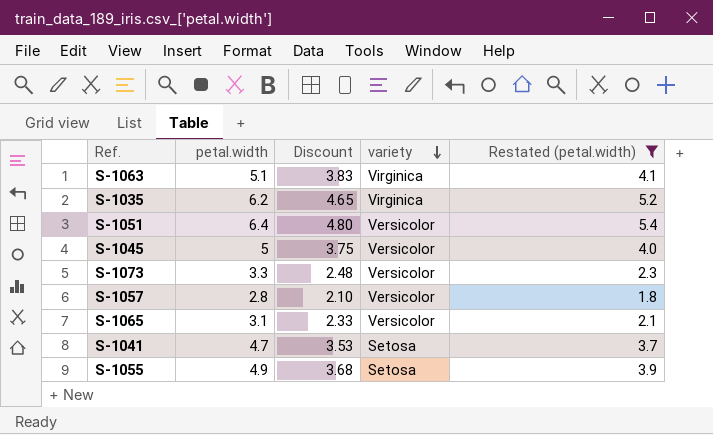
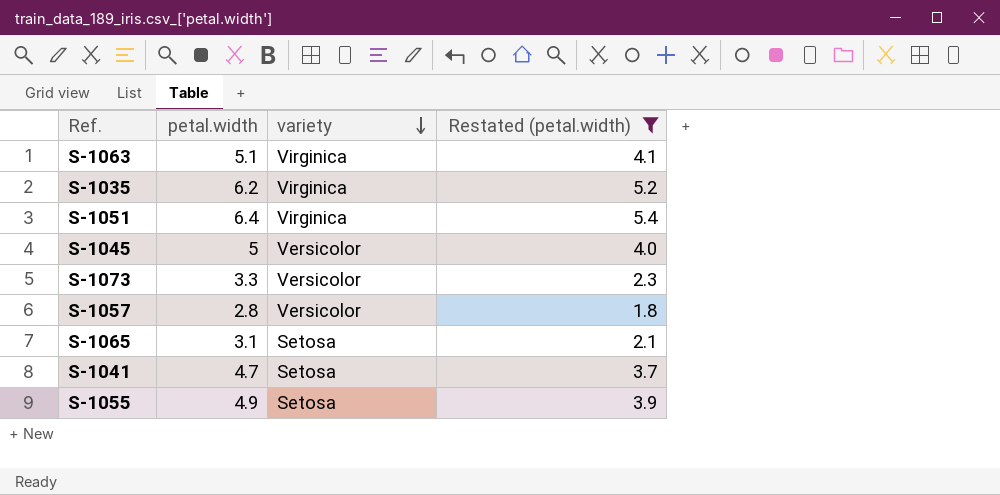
column Discount | formula: [petal.width] * 0.75 -> none
S-1051 | variety: Versicolor -> Virginica
S-1065 | variety: Versicolor -> Setosa

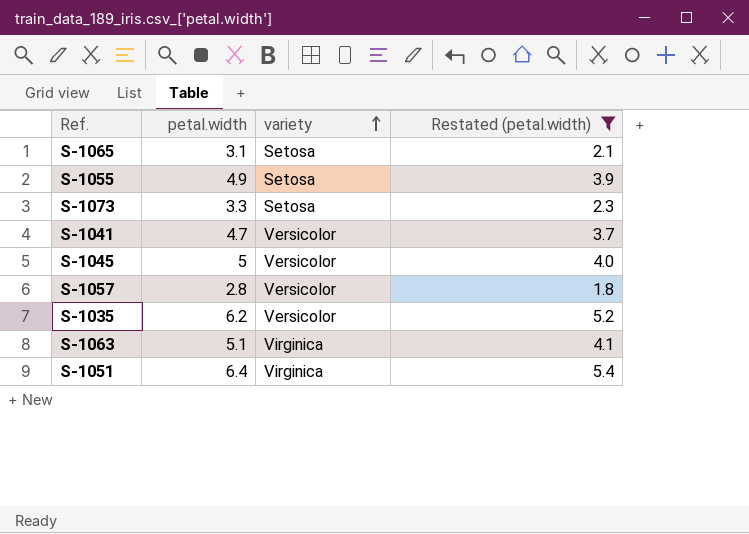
row order: variety descending -> variety ascending
S-1073 | variety: Versicolor -> Setosa
S-1041 | variety: Setosa -> Versicolor
S-1035 | variety: Virginica -> Versicolor

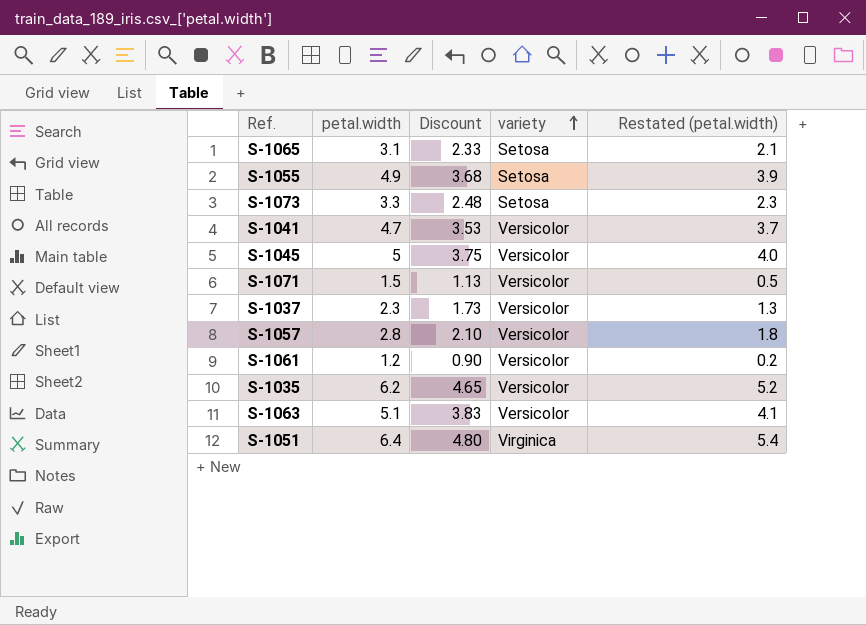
filter: Restated (petal.width) >= 1.8 -> none
column Discount | formula: none -> [petal.width] * 0.75
S-1063 | variety: Virginica -> Versicolor

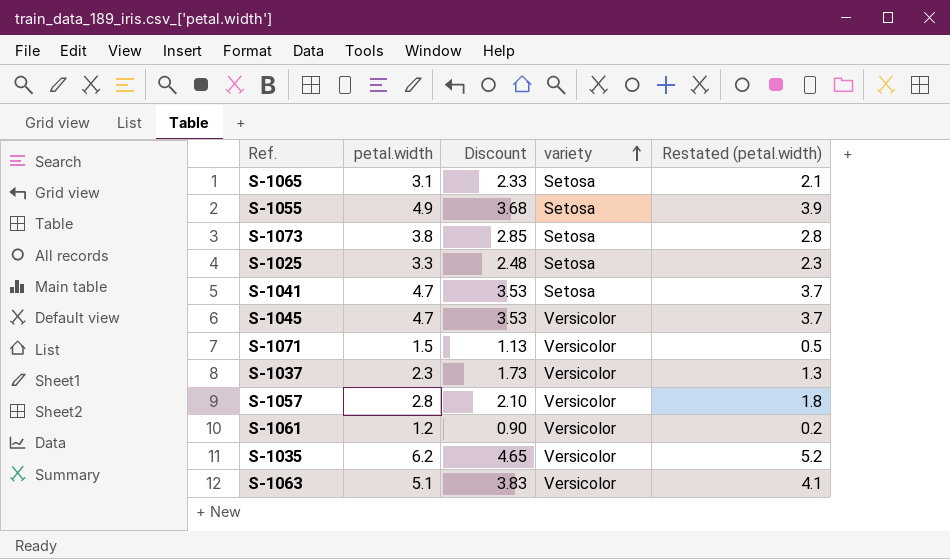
row S-1051: 6.4 | 4.80 | Virginica | 5.4 -> none
S-1073 | petal.width: 3.3 -> 3.8
S-1073 | Discount: 2.48 -> 2.85
S-1073 | Restated (petal.width): 2.3 -> 2.8
row S-1025: none -> 3.3 | 2.48 | Setosa | 2.3
S-1041 | variety: Versicolor -> Setosa
S-1045 | petal.width: 5 -> 4.7
S-1045 | Discount: 3.75 -> 3.53
S-1045 | Restated (petal.width): 4.0 -> 3.7

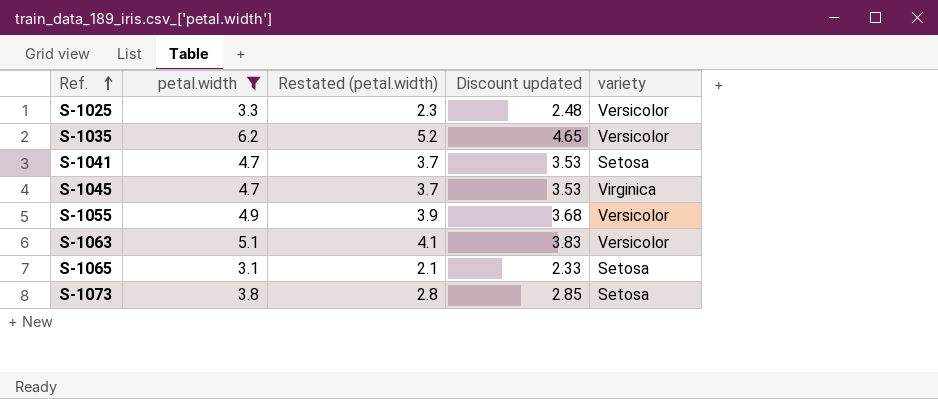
filter: none -> petal.width >= 3.1
row order: variety ascending -> Ref. ascending
column Restated (petal.width) | position: 5 -> 3
column name: Discount -> Discount updated
S-1025 | variety: Setosa -> Versicolor
S-1045 | variety: Versicolor -> Virginica
S-1055 | variety: Setosa -> Versicolor

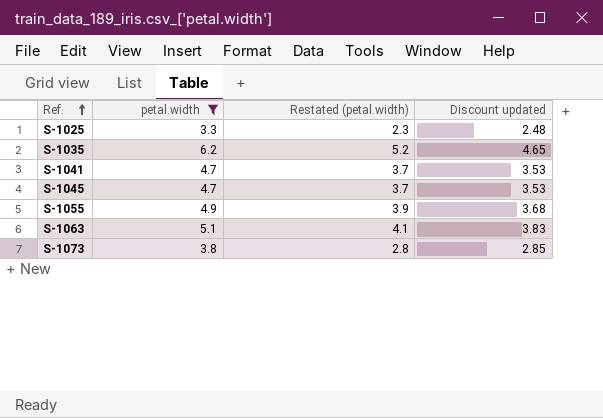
column variety | position: 5 -> none
row S-1065: 3.1 | 2.1 | 2.33 | Setosa -> none

